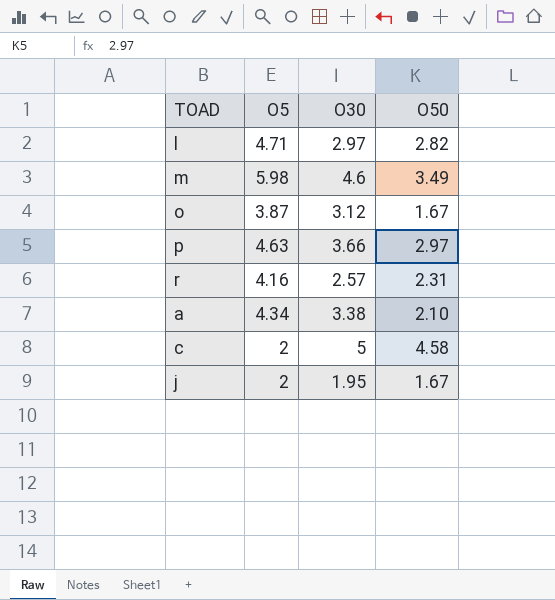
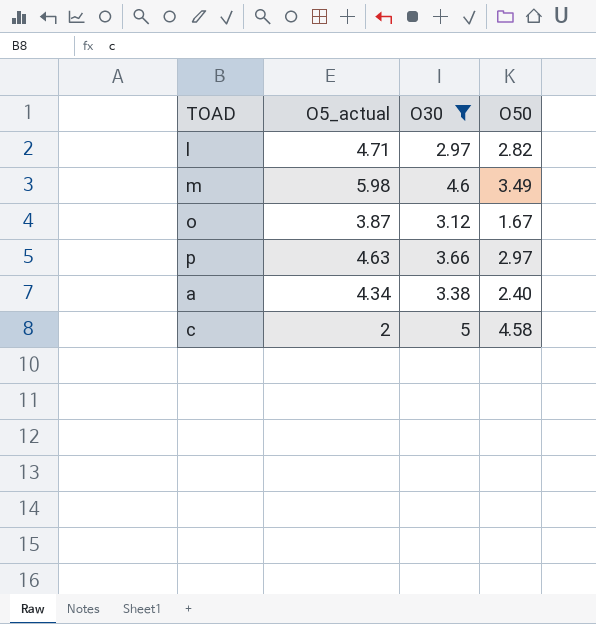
filter: none -> O30 >= 2.97
column name: O5 -> O5_actual
a | O50: 2.10 -> 2.40

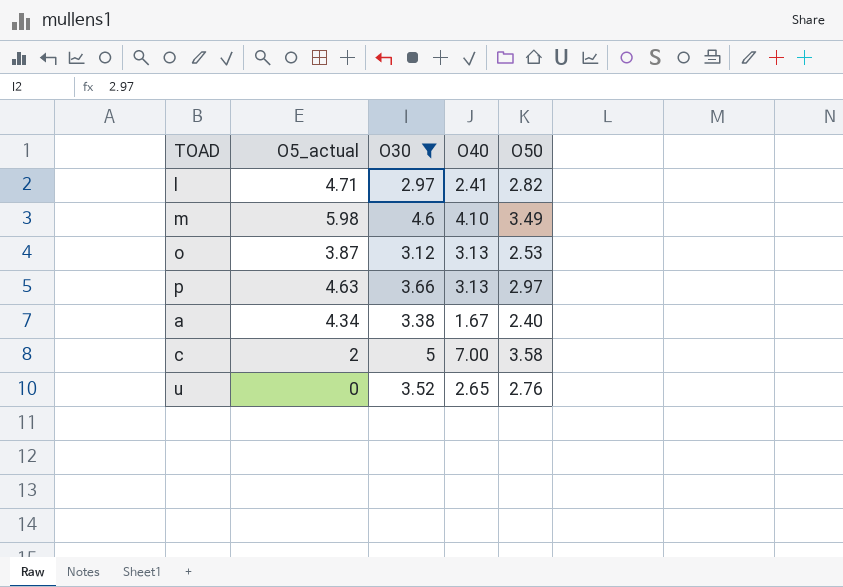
column O40 | position: none -> 4
o | O50: 1.67 -> 2.53
c | O50: 4.58 -> 3.58
row u: none -> 0 | 3.52 | 2.65 | 2.76

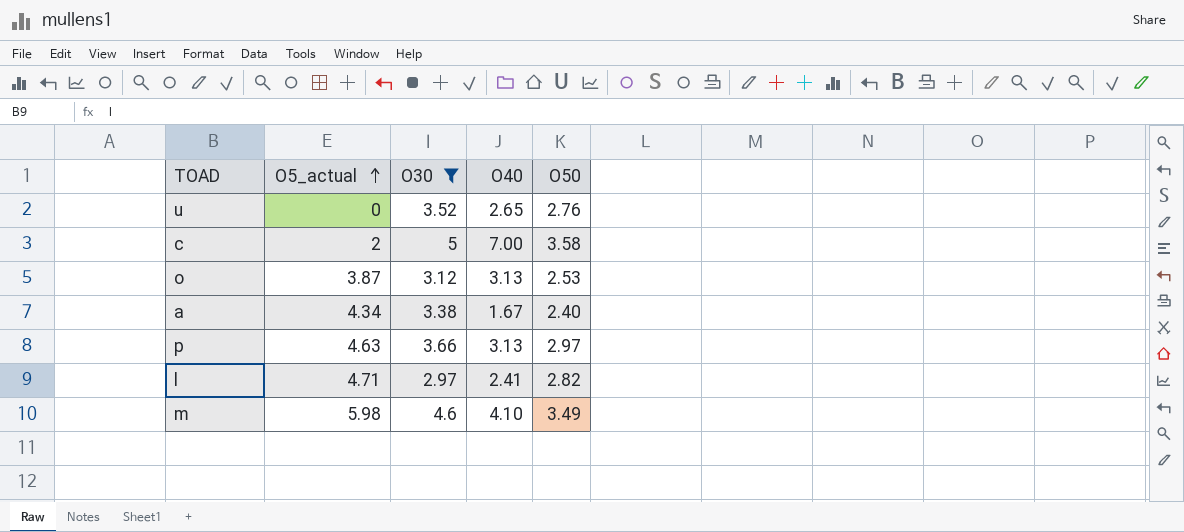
row order: none -> O5_actual ascending

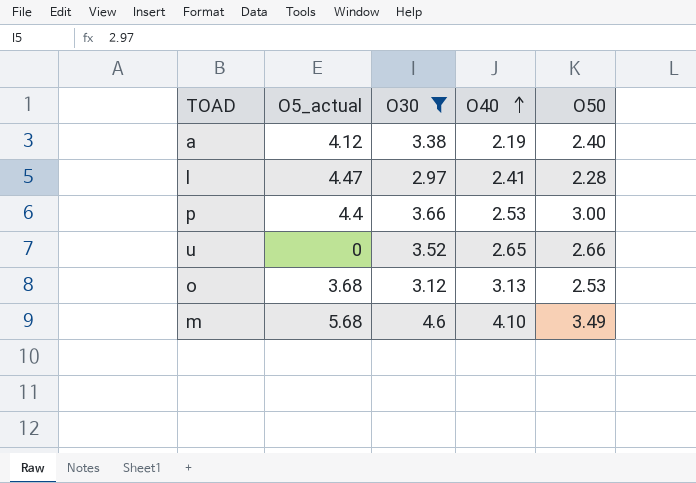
row order: O5_actual ascending -> O40 ascending
row c: 2 | 5 | 7.00 | 3.58 -> none
a | O5_actual: 4.34 -> 4.12
a | O40: 1.67 -> 2.19
l | O5_actual: 4.71 -> 4.47
l | O50: 2.82 -> 2.28
p | O5_actual: 4.63 -> 4.4
p | O40: 3.13 -> 2.53
p | O50: 2.97 -> 3.00
u | O50: 2.76 -> 2.66
o | O5_actual: 3.87 -> 3.68
m | O5_actual: 5.98 -> 5.68

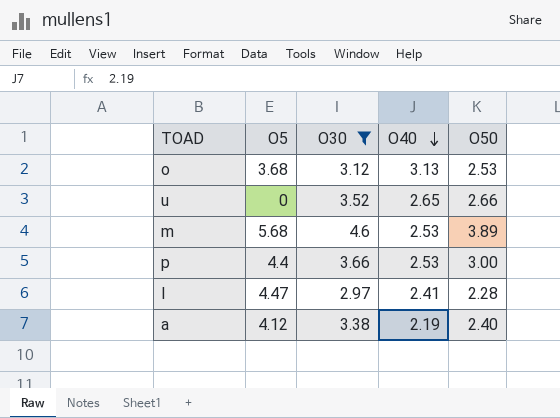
row order: O40 ascending -> O40 descending
column name: O5_actual -> O5
m | O40: 4.10 -> 2.53
m | O50: 3.49 -> 3.89

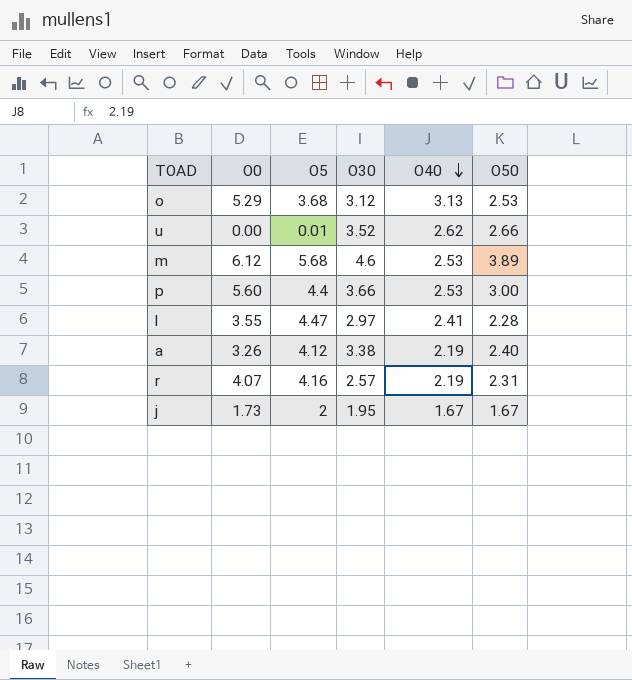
filter: O30 >= 2.97 -> none
column O0 | position: none -> 2
u | O5: 0 -> 0.01
u | O40: 2.65 -> 2.62

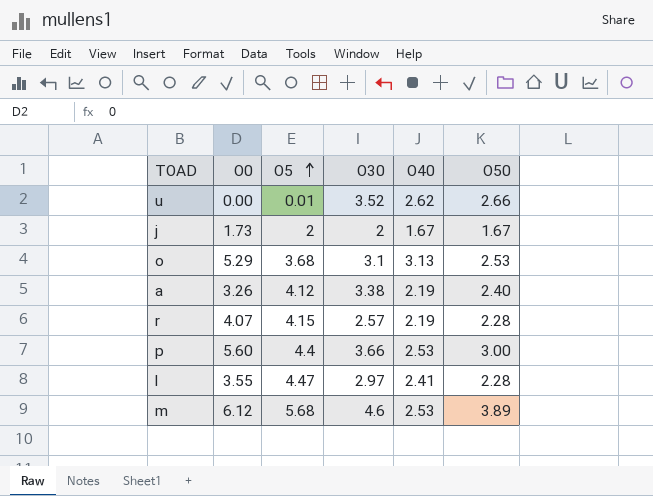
row order: O40 descending -> O5 ascending
j | O30: 1.95 -> 2
o | O30: 3.12 -> 3.1
r | O5: 4.16 -> 4.15
r | O50: 2.31 -> 2.28

